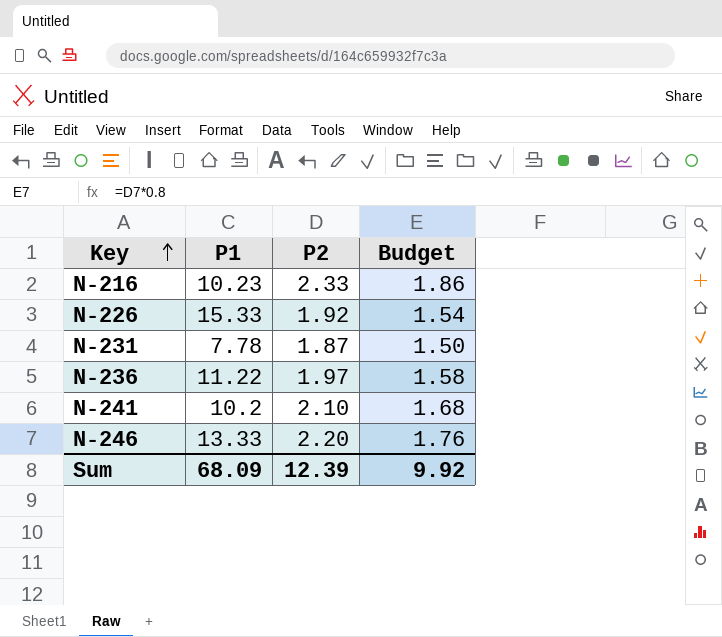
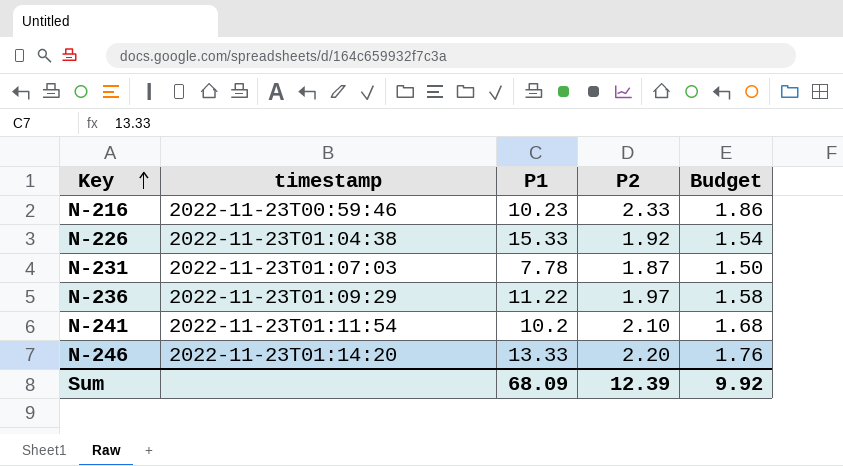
column timestamp | position: none -> 2

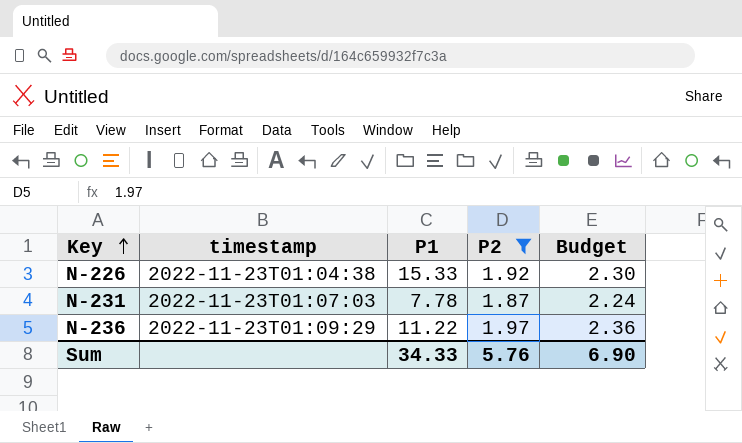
filter: none -> P2 <= 1.97
column Budget | formula: [P2] * 0.8 -> [P2] * 1.2
Sum | P1: 68.09 -> 34.33
Sum | P2: 12.39 -> 5.76
Sum | Budget: 9.92 -> 6.90

